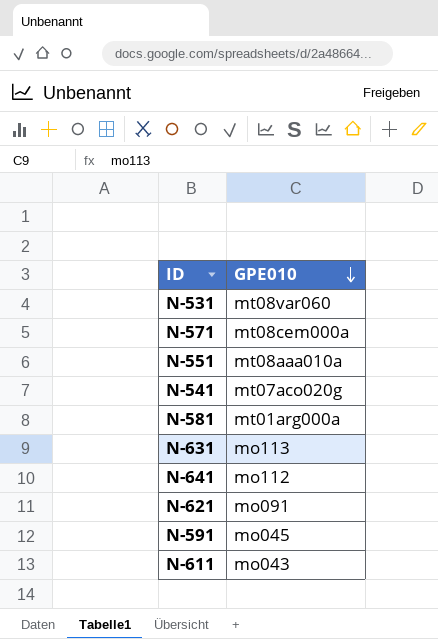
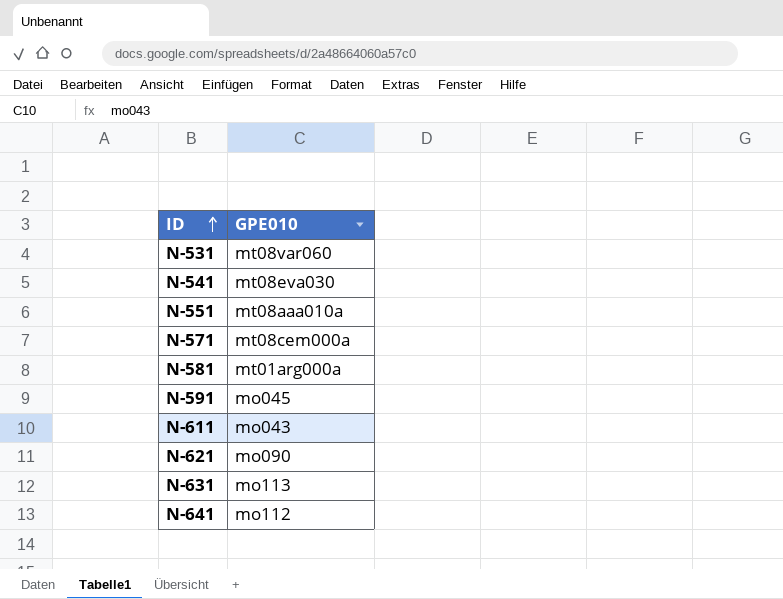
row order: GPE010 descending -> ID ascending
N-541 | GPE010: mt07aco020g -> mt08eva030
N-621 | GPE010: mo091 -> mo090

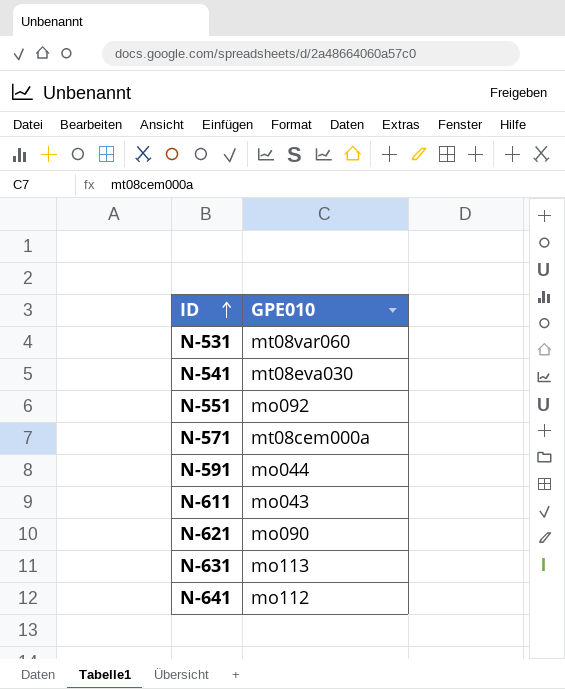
row N-581: mt01arg000a -> none
N-551 | GPE010: mt08aaa010a -> mo092
N-591 | GPE010: mo045 -> mo044

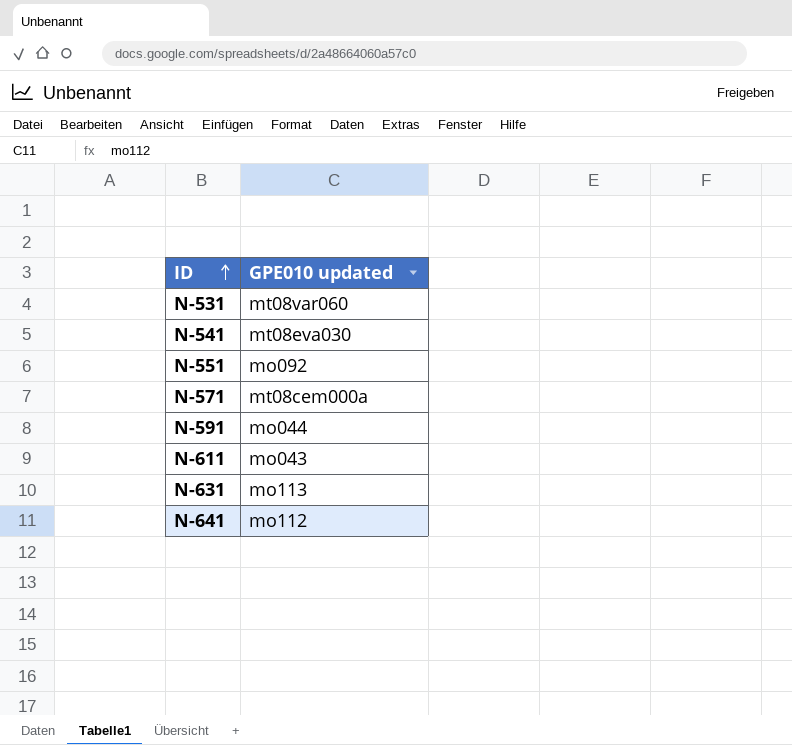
column name: GPE010 -> GPE010 updated
row N-621: mo090 -> none

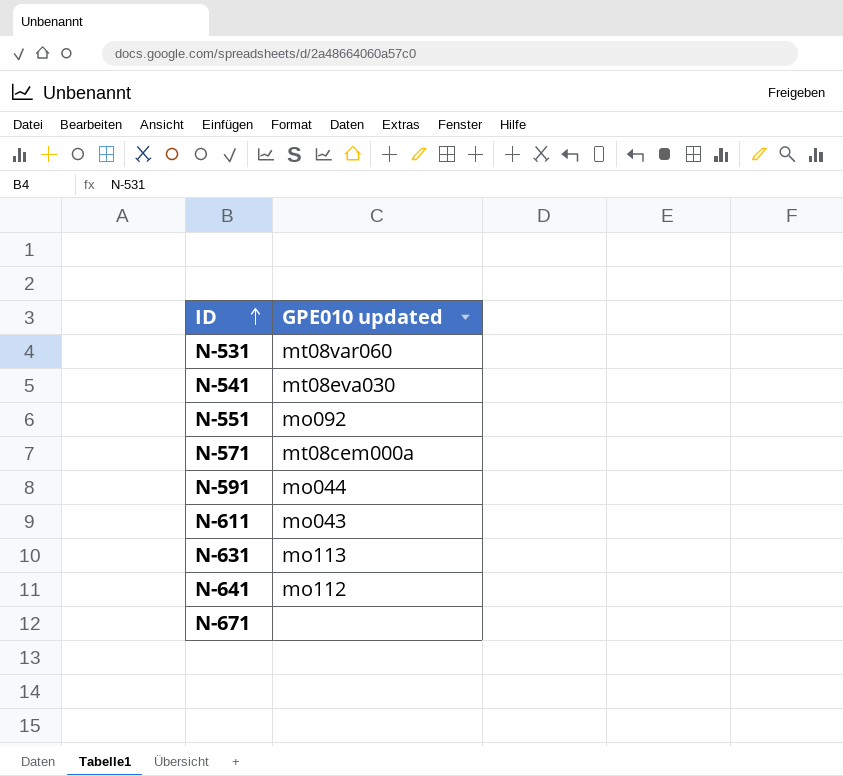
row N-671: none -> none

